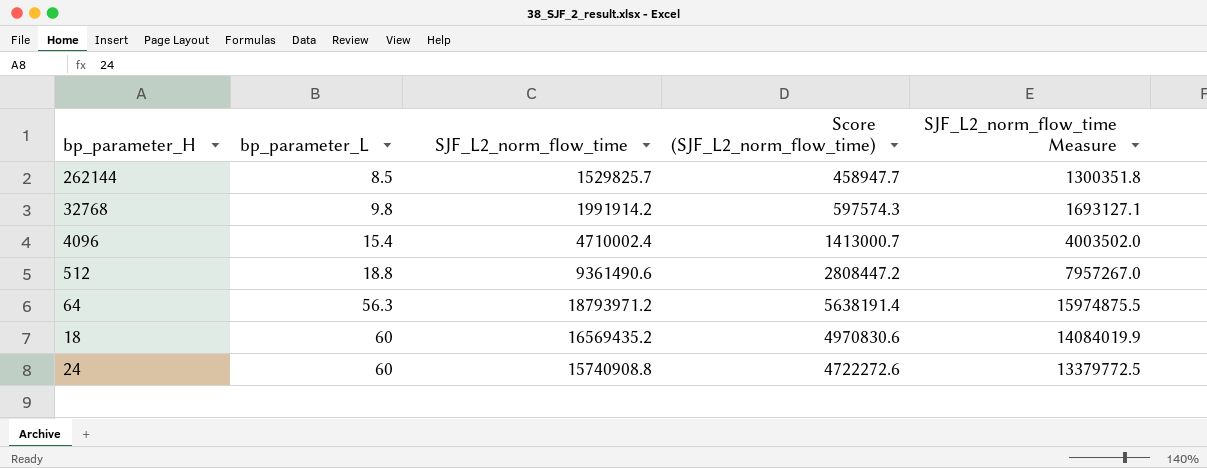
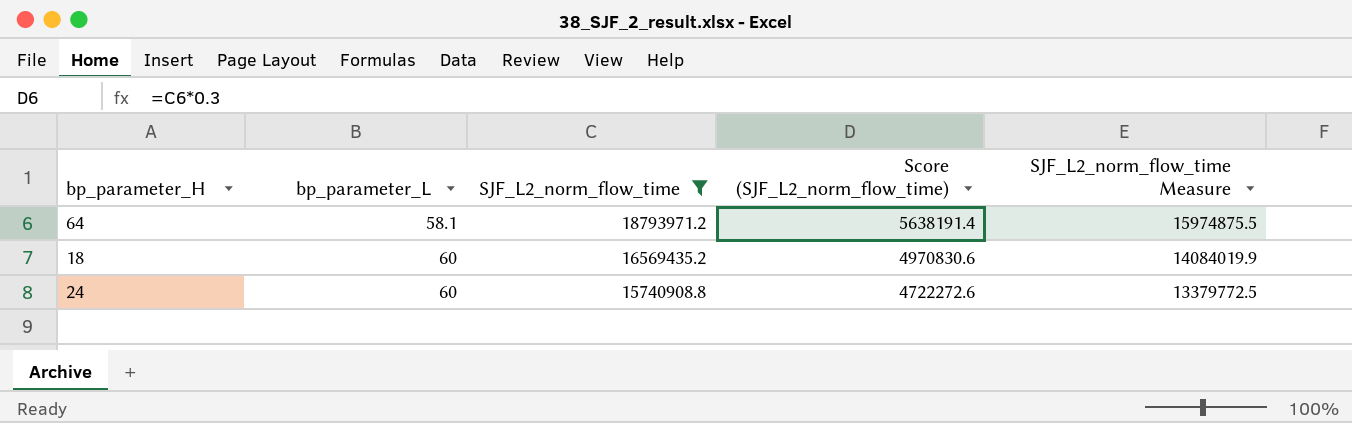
filter: none -> SJF_L2_norm_flow_time >= 15740908.8
64 | bp_parameter_L: 56.3 -> 58.1

